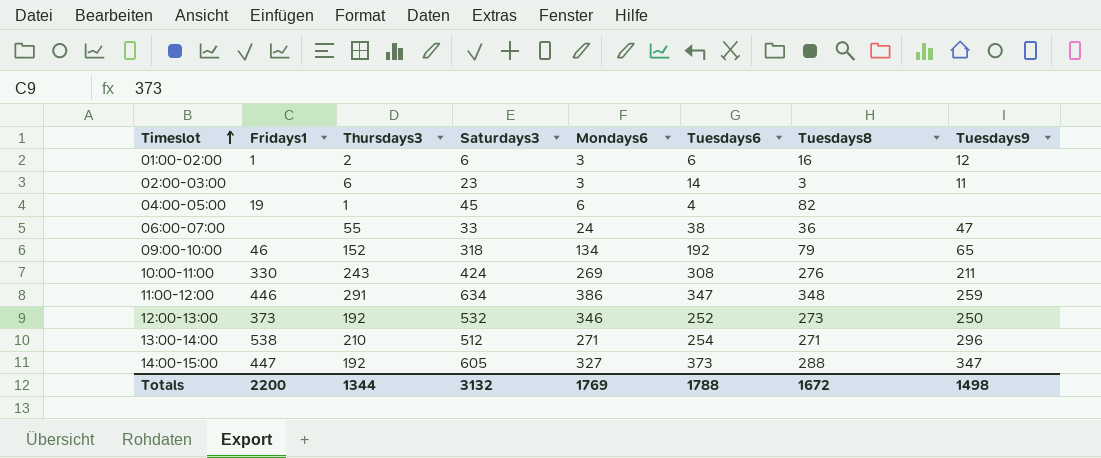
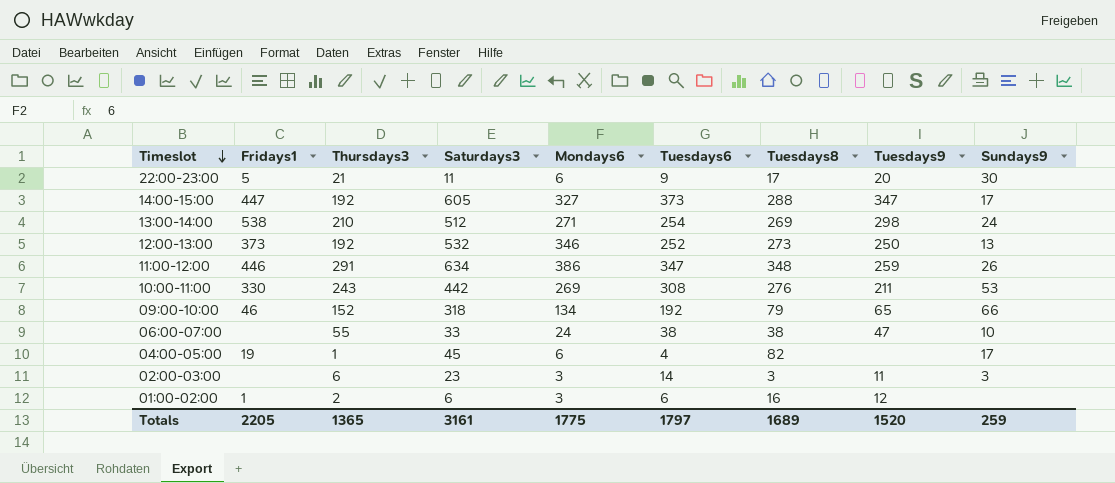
row order: Timeslot ascending -> Timeslot descending
column Sundays9 | position: none -> 9
row 22:00-23:00: none -> 5 | 21 | 11 | 6 | 9 | 17 | 20 | 30
13:00-14:00 | Tuesdays8: 271 -> 269
13:00-14:00 | Tuesdays9: 296 -> 298
10:00-11:00 | Saturdays3: 424 -> 442
06:00-07:00 | Tuesdays8: 36 -> 38
Totals | Fridays1: 2200 -> 2205
Totals | Thursdays3: 1344 -> 1365
Totals | Saturdays3: 3132 -> 3161
Totals | Mondays6: 1769 -> 1775
Totals | Tuesdays6: 1788 -> 1797
Totals | Tuesdays8: 1672 -> 1689
Totals | Tuesdays9: 1498 -> 1520

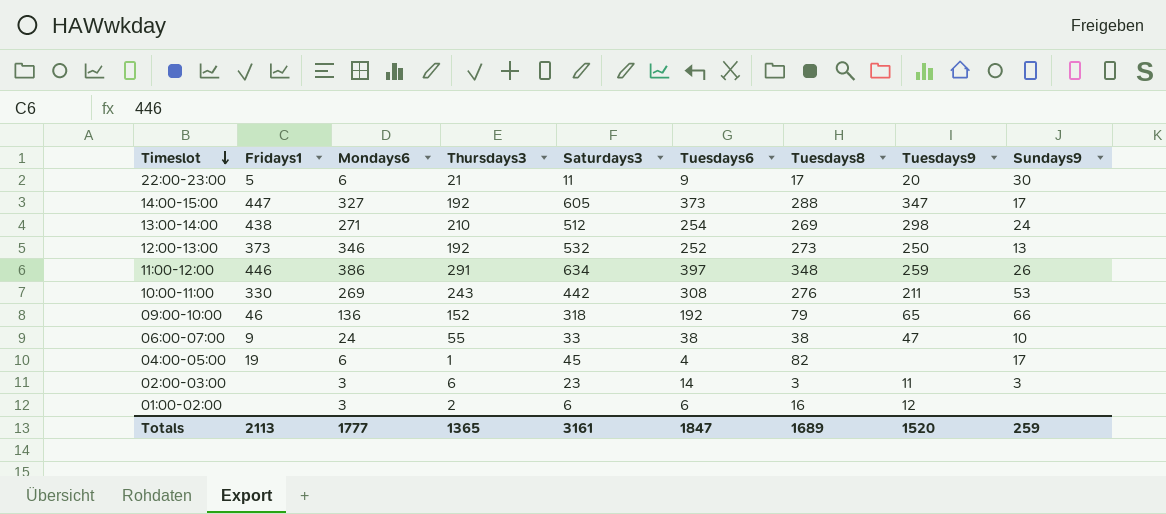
column Mondays6 | position: 5 -> 3
13:00-14:00 | Fridays1: 538 -> 438
11:00-12:00 | Tuesdays6: 347 -> 397
09:00-10:00 | Mondays6: 134 -> 136
06:00-07:00 | Fridays1: none -> 9
01:00-02:00 | Fridays1: 1 -> none
Totals | Fridays1: 2205 -> 2113
Totals | Mondays6: 1775 -> 1777
Totals | Tuesdays6: 1797 -> 1847

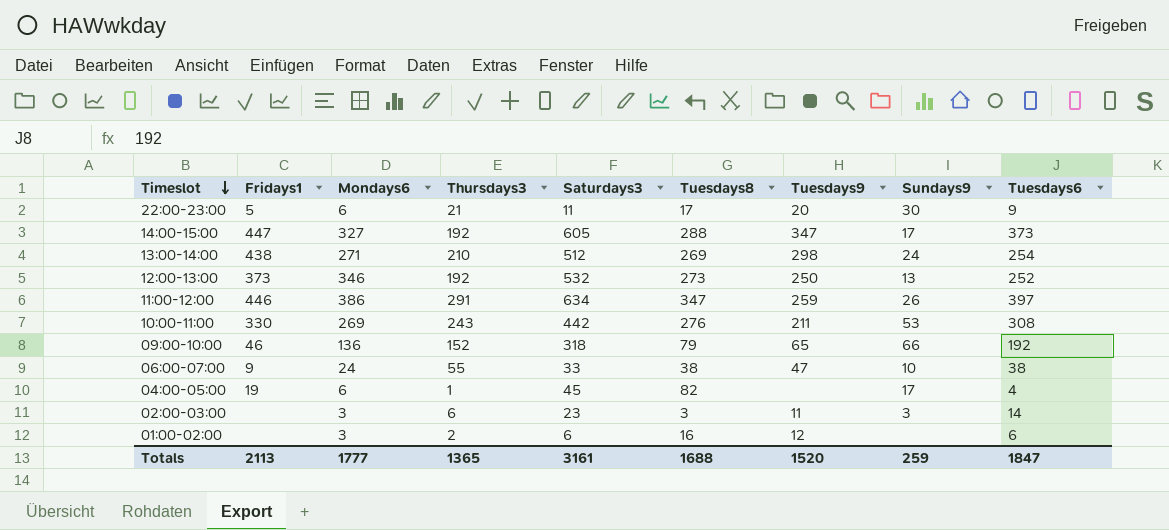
column Tuesdays6 | position: 6 -> 9
11:00-12:00 | Tuesdays8: 348 -> 347
Totals | Tuesdays8: 1689 -> 1688

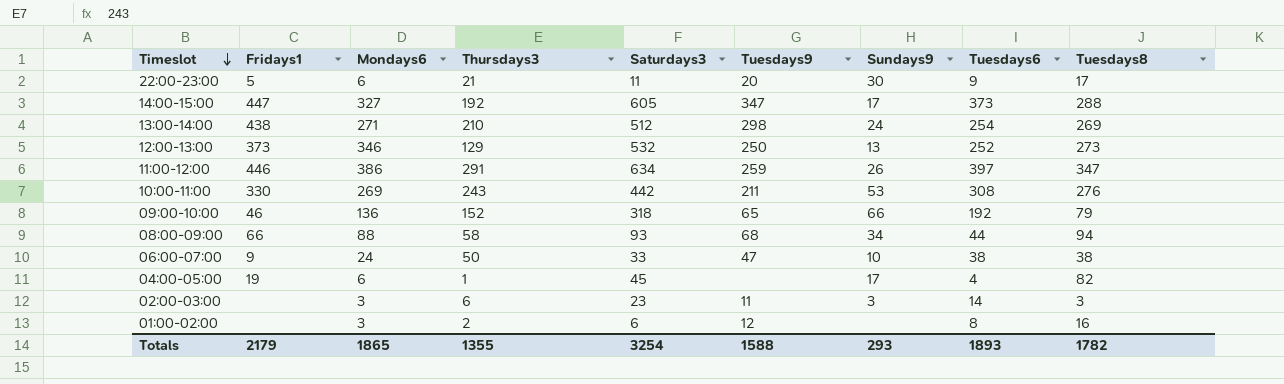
column Tuesdays8 | position: 6 -> 9
12:00-13:00 | Thursdays3: 192 -> 129
row 08:00-09:00: none -> 66 | 88 | 58 | 93 | 68 | 34 | 44 | 94
06:00-07:00 | Thursdays3: 55 -> 50
01:00-02:00 | Tuesdays6: 6 -> 8
Totals | Fridays1: 2113 -> 2179
Totals | Mondays6: 1777 -> 1865
Totals | Thursdays3: 1365 -> 1355
Totals | Saturdays3: 3161 -> 3254
Totals | Tuesdays9: 1520 -> 1588
Totals | Sundays9: 259 -> 293
Totals | Tuesdays6: 1847 -> 1893
Totals | Tuesdays8: 1688 -> 1782

